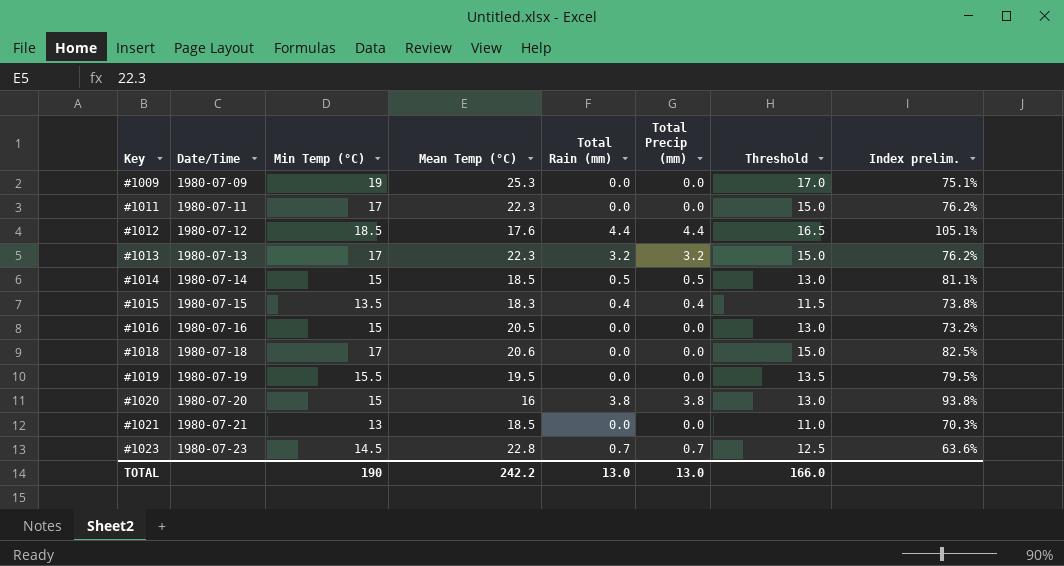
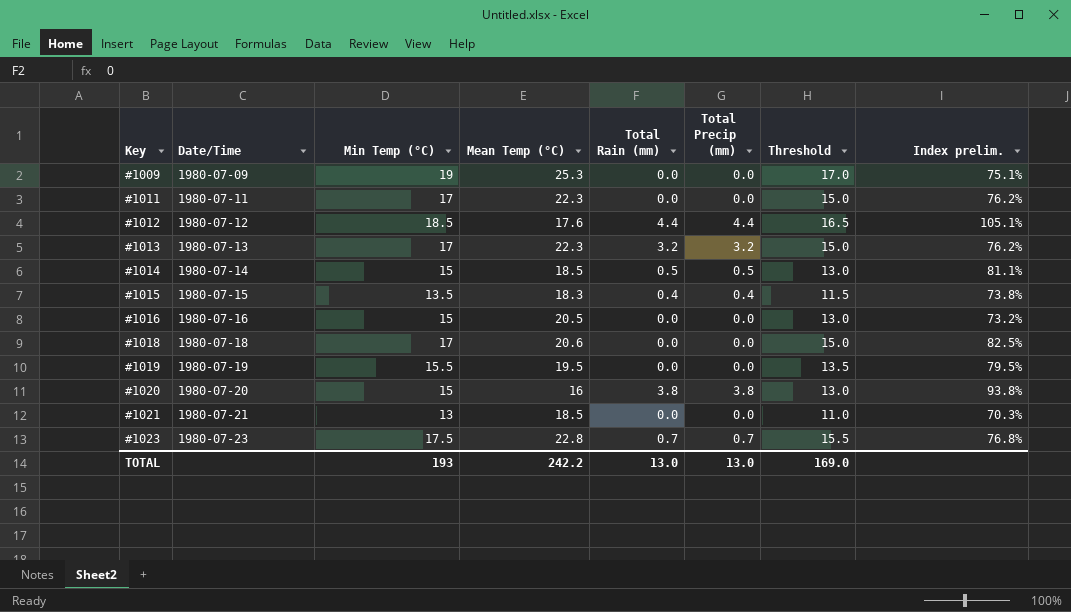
#1023 | Min Temp (°C): 14.5 -> 17.5
#1023 | Threshold: 12.5 -> 15.5
#1023 | Index prelim.: 63.6% -> 76.8%
TOTAL | Min Temp (°C): 190 -> 193
TOTAL | Threshold: 166.0 -> 169.0

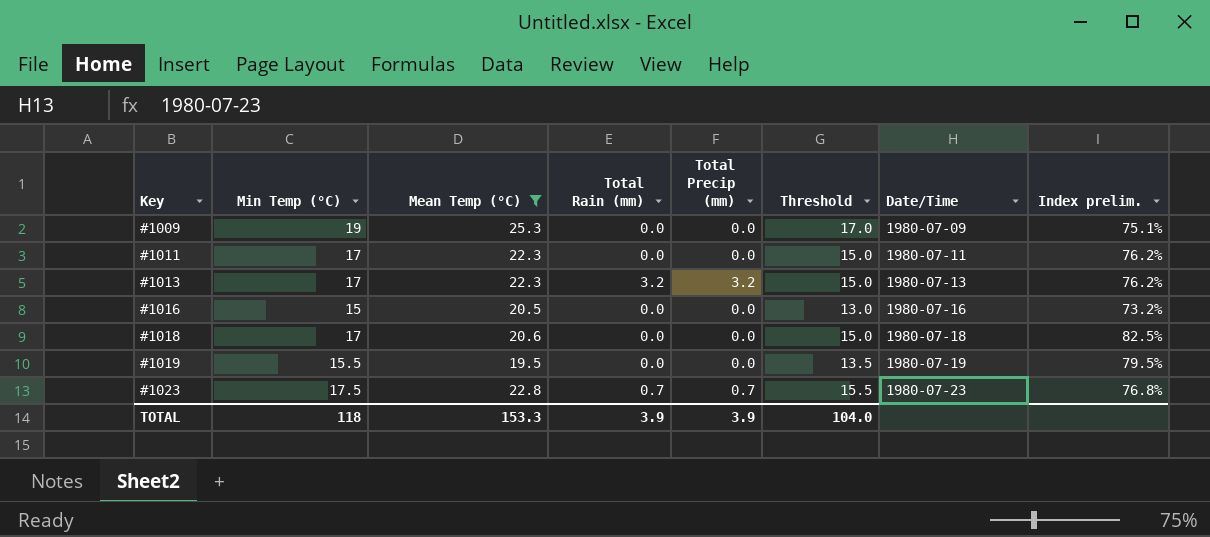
filter: none -> Mean Temp (°C) >= 19.5
column Date/Time | position: 2 -> 7
TOTAL | Min Temp (°C): 193 -> 118
TOTAL | Mean Temp (°C): 242.2 -> 153.3
TOTAL | Total Rain (mm): 13.0 -> 3.9
TOTAL | Total Precip (mm): 13.0 -> 3.9
TOTAL | Threshold: 169.0 -> 104.0

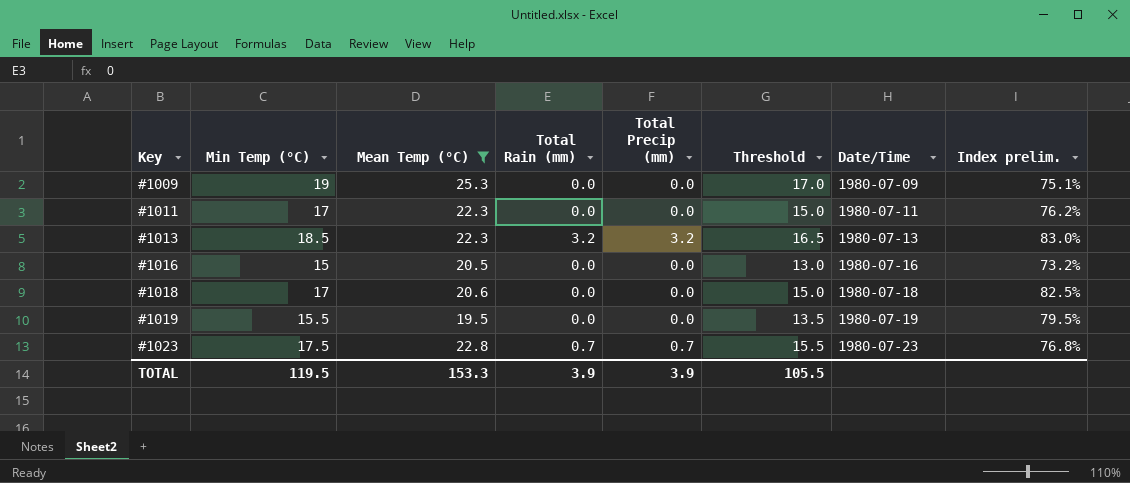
#1013 | Min Temp (°C): 17 -> 18.5
#1013 | Threshold: 15.0 -> 16.5
#1013 | Index prelim.: 76.2% -> 83.0%
TOTAL | Min Temp (°C): 118 -> 119.5
TOTAL | Threshold: 104.0 -> 105.5

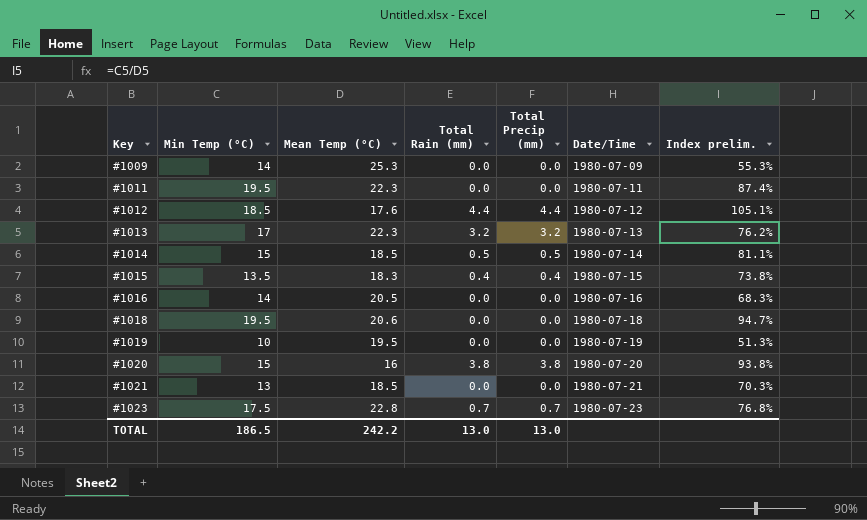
filter: Mean Temp (°C) >= 19.5 -> none
column Threshold | formula: [Min Temp (°C)] - 2 -> none
#1009 | Min Temp (°C): 19 -> 14
#1009 | Index prelim.: 75.1% -> 55.3%
#1011 | Min Temp (°C): 17 -> 19.5
#1011 | Index prelim.: 76.2% -> 87.4%
#1013 | Min Temp (°C): 18.5 -> 17
#1013 | Index prelim.: 83.0% -> 76.2%
#1016 | Min Temp (°C): 15 -> 14
#1016 | Index prelim.: 73.2% -> 68.3%
#1018 | Min Temp (°C): 17 -> 19.5
#1018 | Index prelim.: 82.5% -> 94.7%
#1019 | Min Temp (°C): 15.5 -> 10
#1019 | Index prelim.: 79.5% -> 51.3%
TOTAL | Min Temp (°C): 119.5 -> 186.5
TOTAL | Mean Temp (°C): 153.3 -> 242.2
TOTAL | Total Rain (mm): 3.9 -> 13.0
TOTAL | Total Precip (mm): 3.9 -> 13.0

